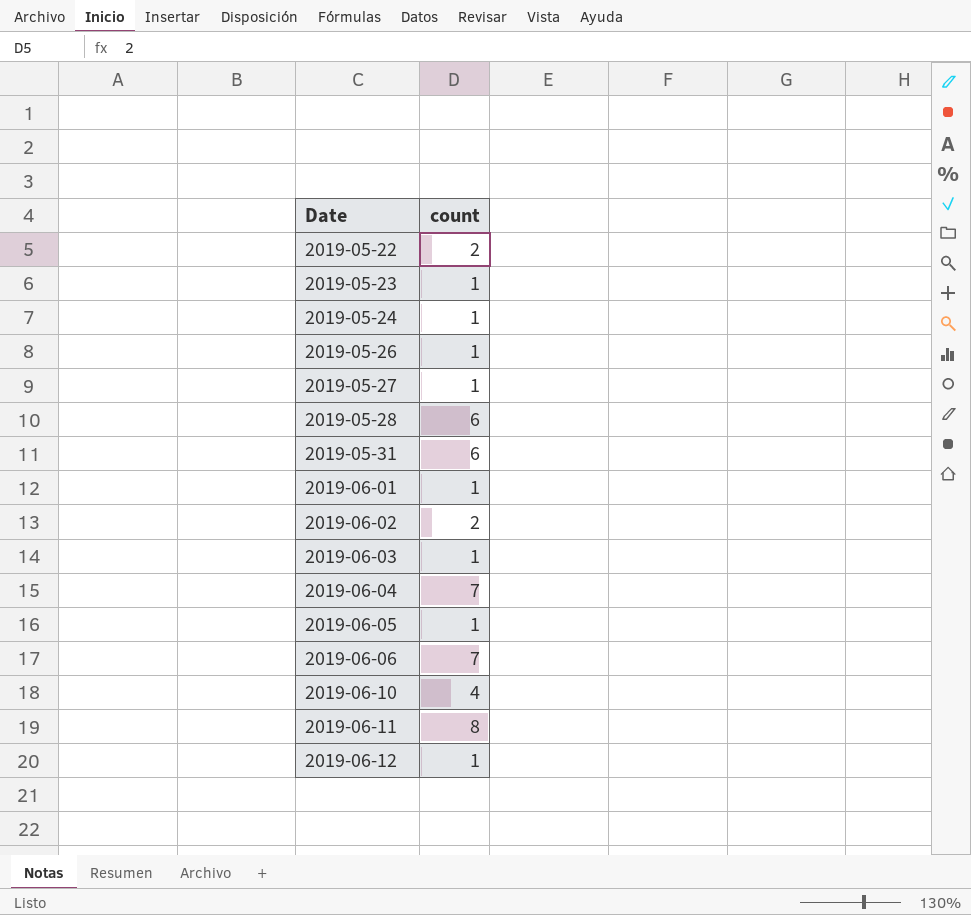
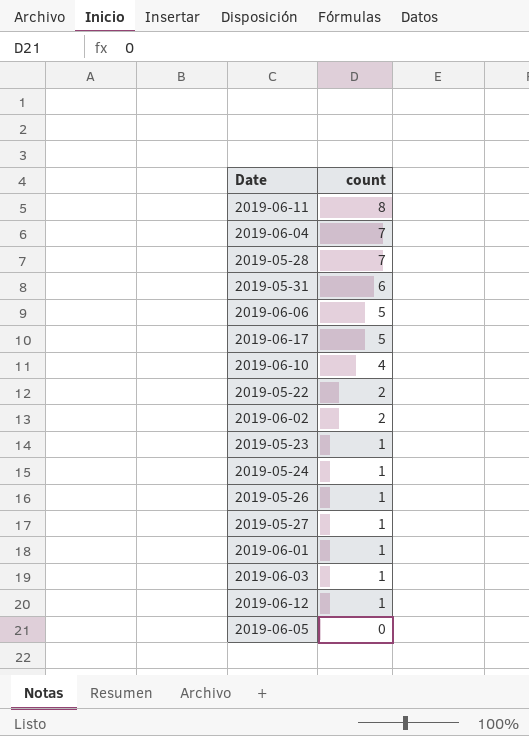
row order: Date ascending -> count descending
2019-05-28 | count: 6 -> 7
2019-06-06 | count: 7 -> 5
row 2019-06-17: none -> 5
2019-06-05 | count: 1 -> 0

